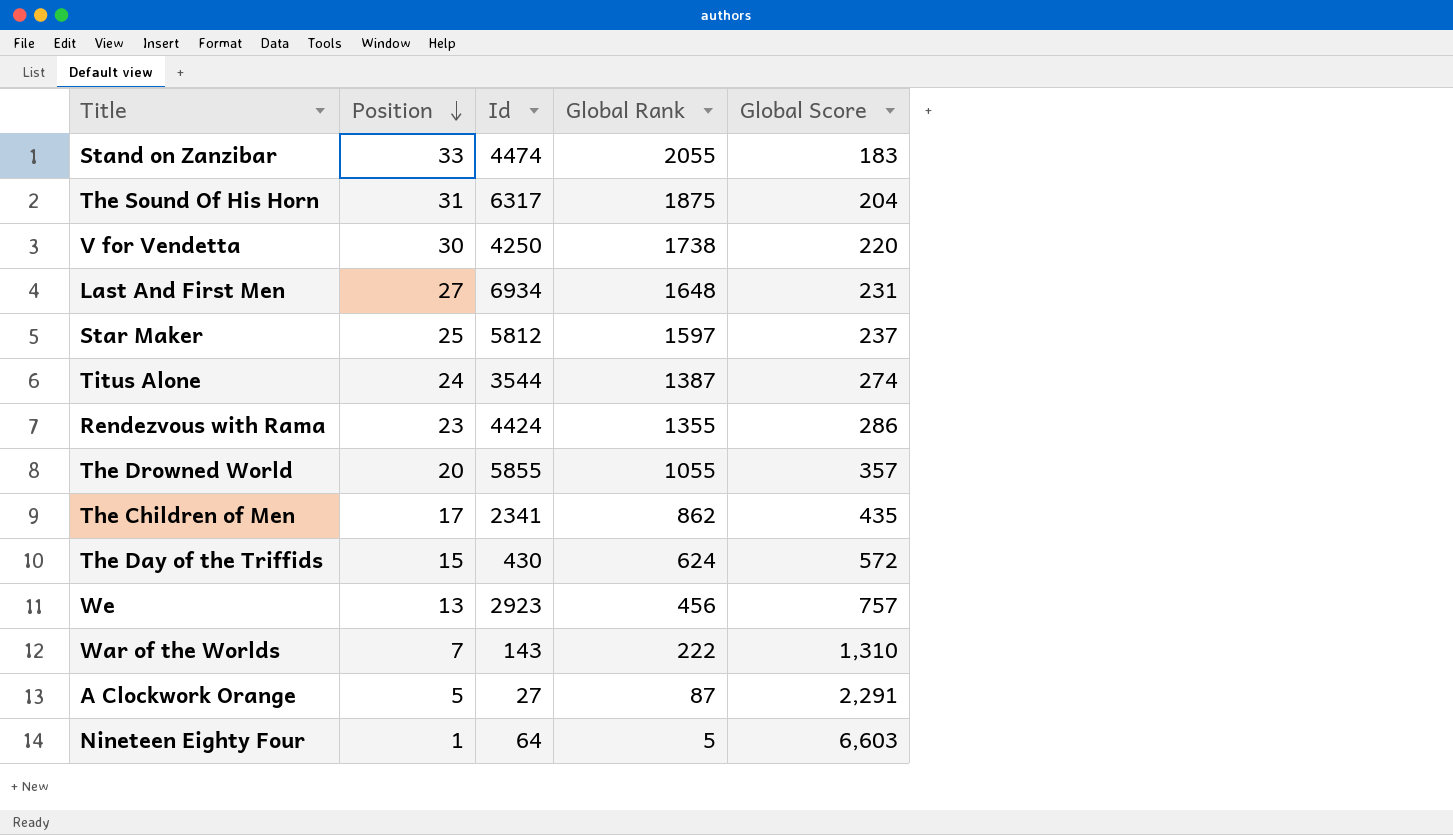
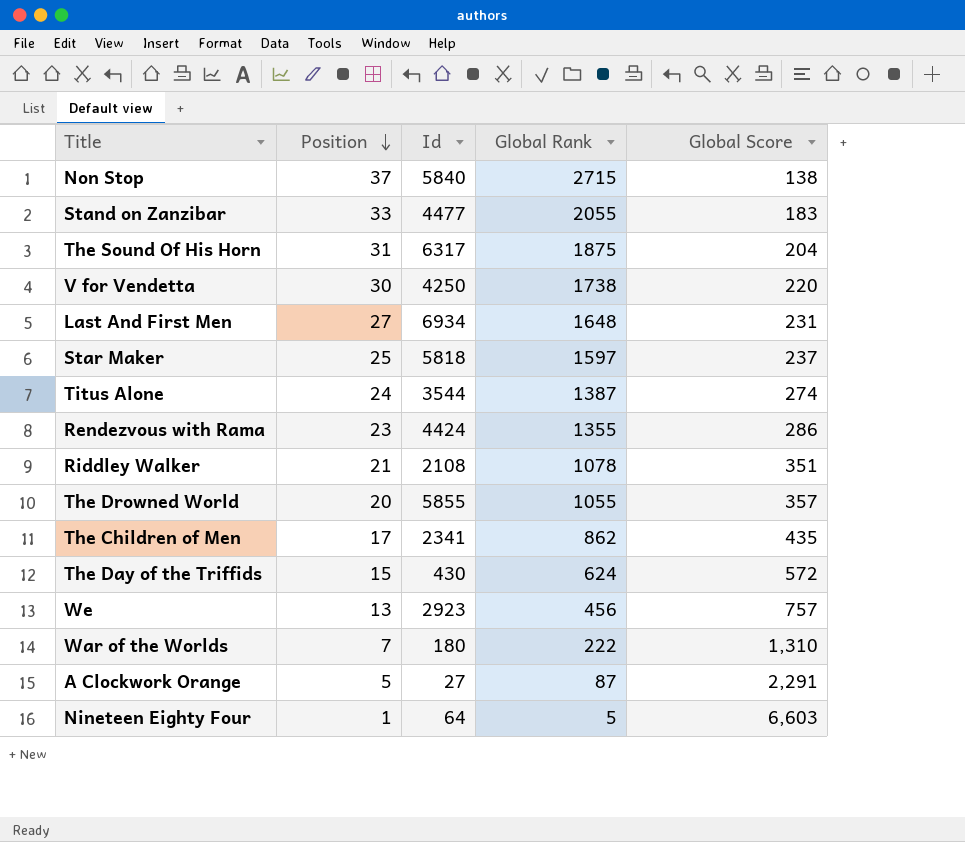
row Non Stop: none -> 37 | 5840 | 2715 | 138
Stand on Zanzibar | Id: 4474 -> 4477
Star Maker | Id: 5812 -> 5818
row Riddley Walker: none -> 21 | 2108 | 1078 | 351
War of the Worlds | Id: 143 -> 180

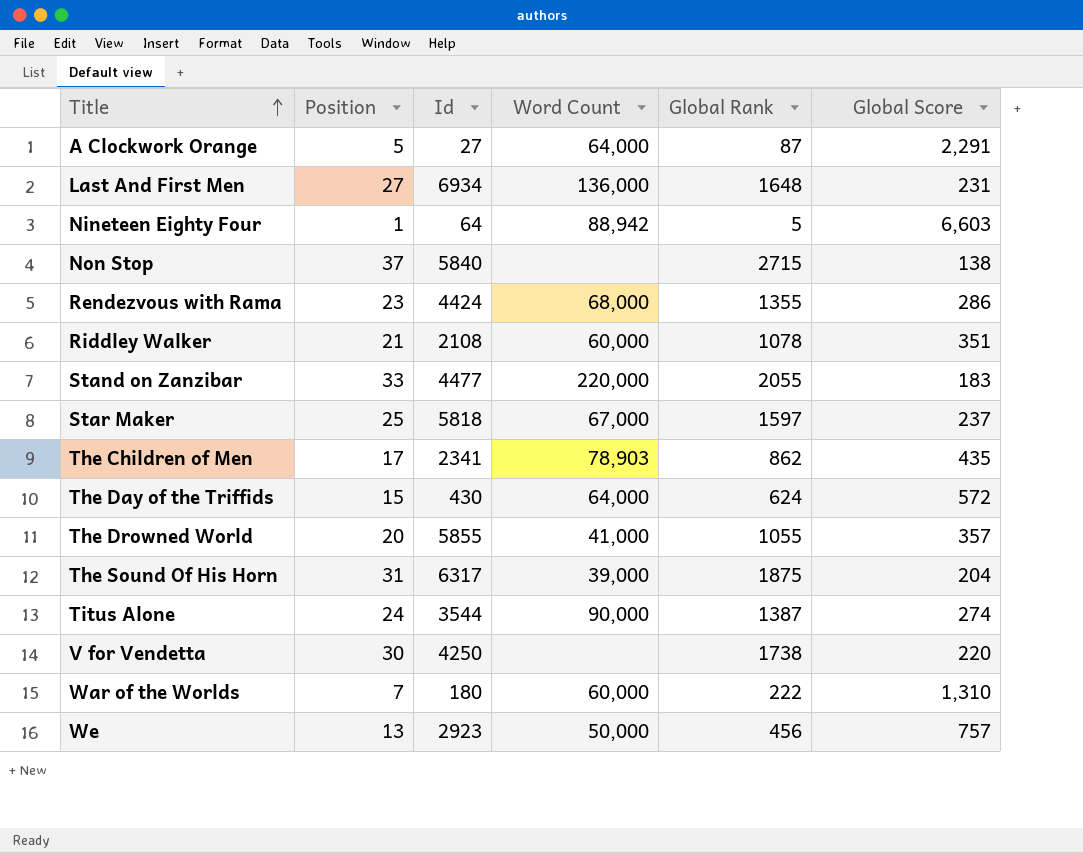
row order: Position descending -> Title ascending
column Word Count | position: none -> 4

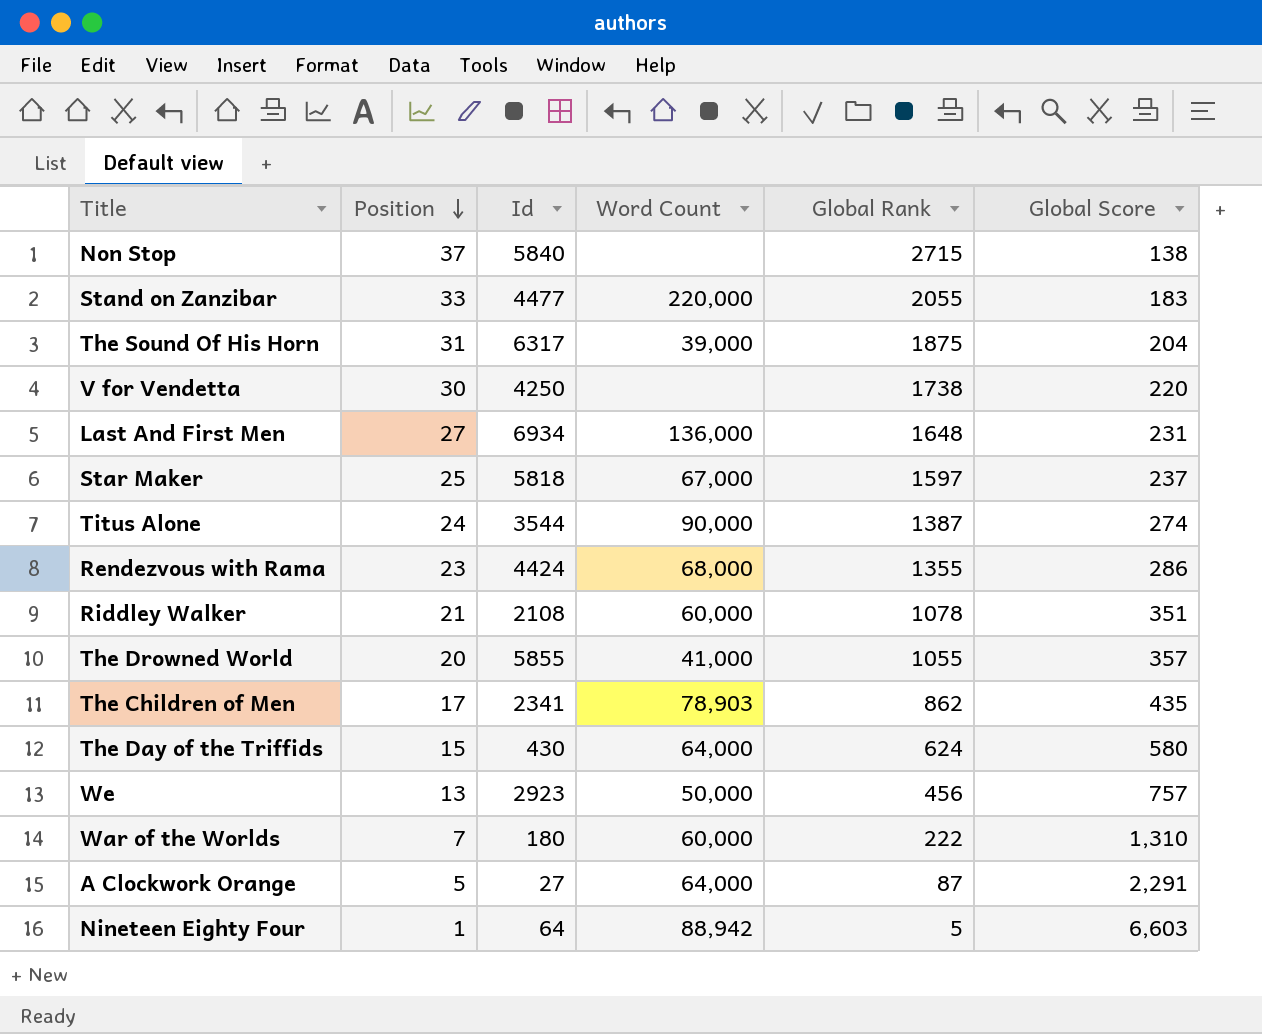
row order: Title ascending -> Position descending
The Day of the Triffids | Global Score: 572 -> 580

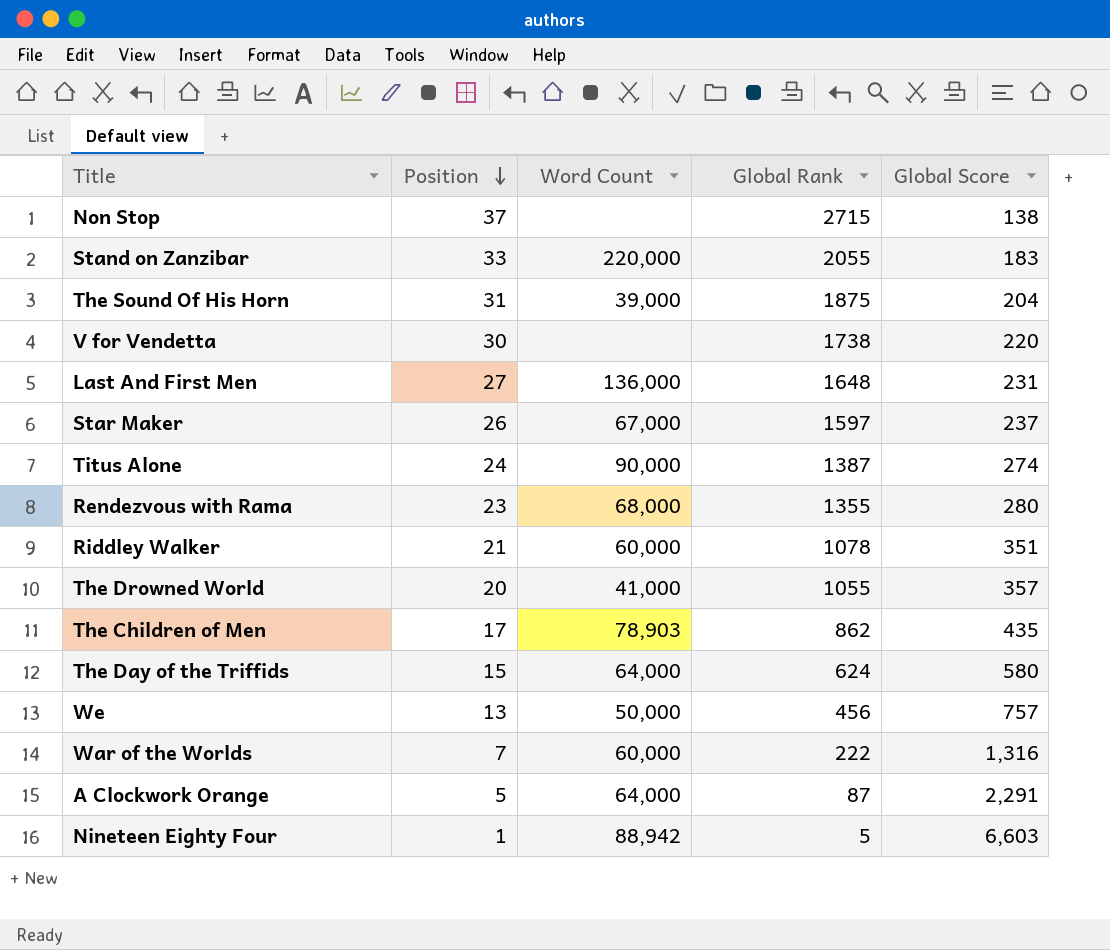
column Id | position: 3 -> none
Star Maker | Position: 25 -> 26
Rendezvous with Rama | Global Score: 286 -> 280
War of the Worlds | Global Score: 1,310 -> 1,316

